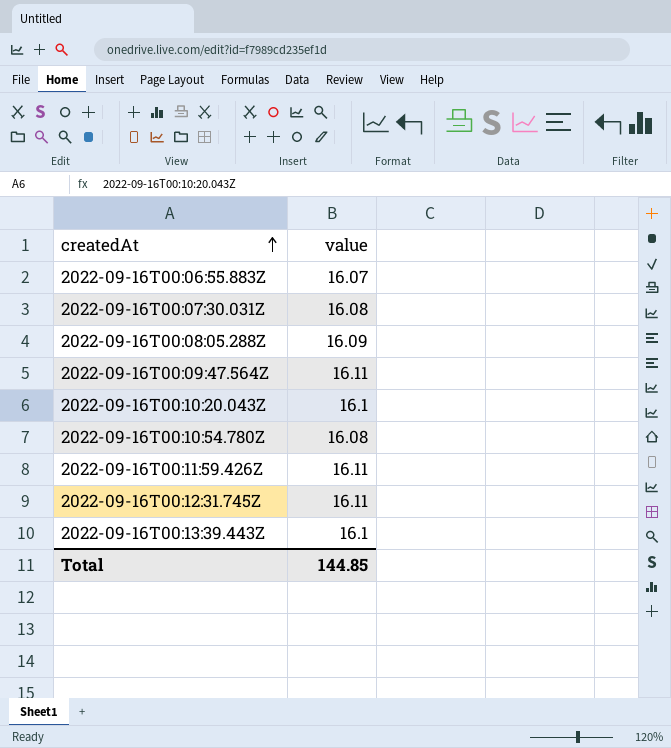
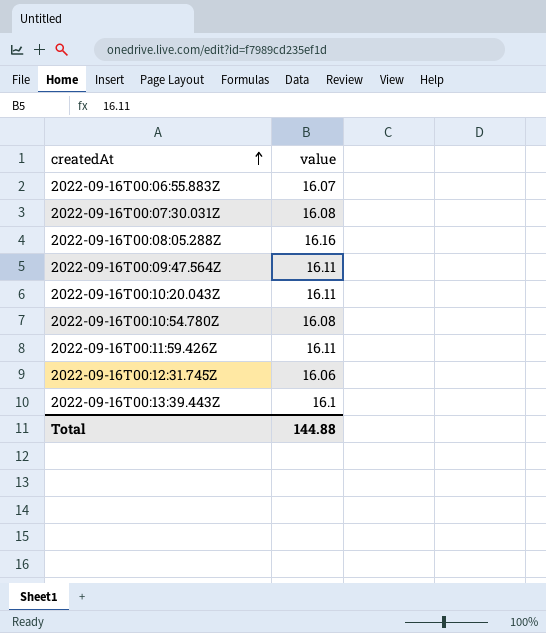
2022-09-16T00:08:05.288Z | value: 16.09 -> 16.16
2022-09-16T00:10:20.043Z | value: 16.1 -> 16.11
2022-09-16T00:12:31.745Z | value: 16.11 -> 16.06
Total | value: 144.85 -> 144.88

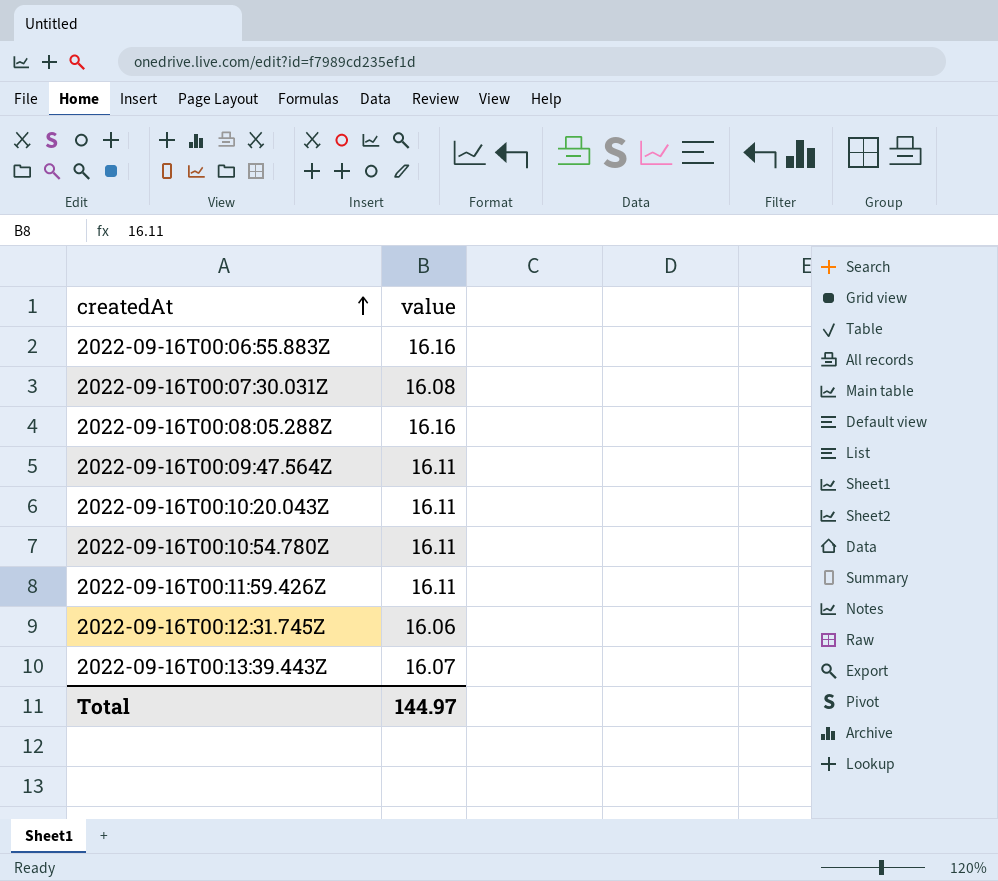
2022-09-16T00:06:55.883Z | value: 16.07 -> 16.16
2022-09-16T00:10:54.780Z | value: 16.08 -> 16.11
2022-09-16T00:13:39.443Z | value: 16.1 -> 16.07
Total | value: 144.88 -> 144.97

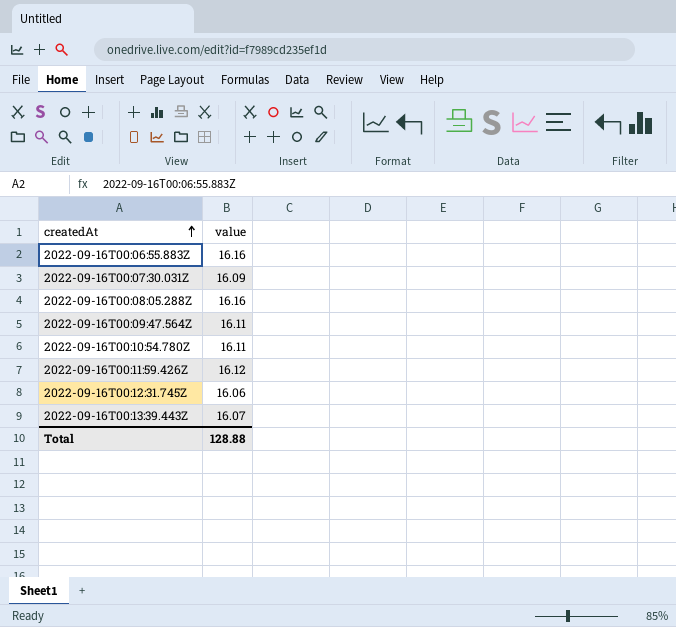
row 2022-09-16T00:10:20.043Z: 16.11 -> none
2022-09-16T00:07:30.031Z | value: 16.08 -> 16.09
2022-09-16T00:11:59.426Z | value: 16.11 -> 16.12
Total | value: 144.97 -> 128.88

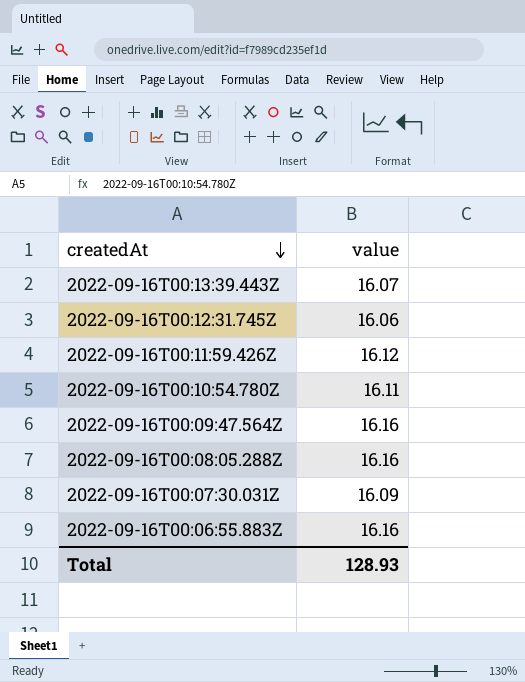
row order: createdAt ascending -> createdAt descending
2022-09-16T00:09:47.564Z | value: 16.11 -> 16.16
Total | value: 128.88 -> 128.93

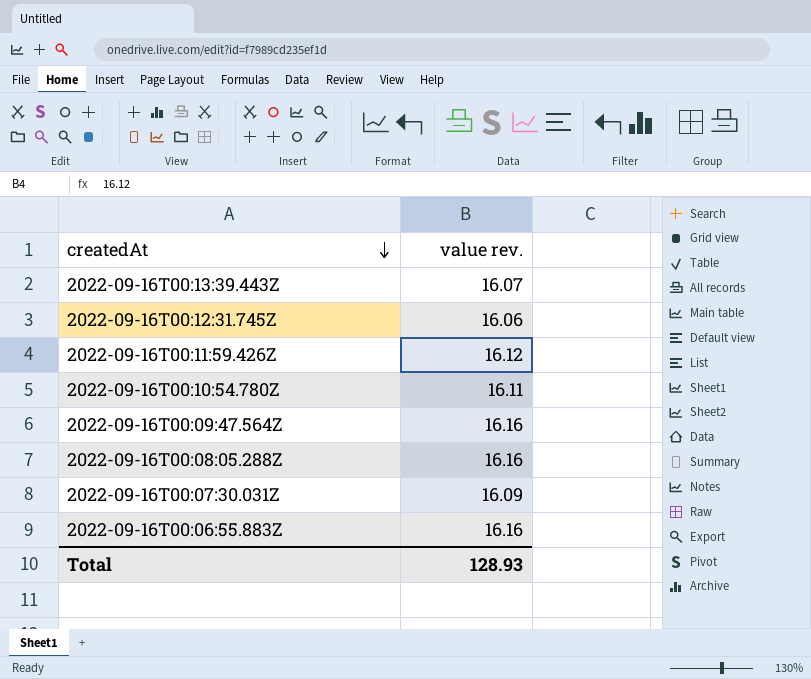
column name: value -> value rev.

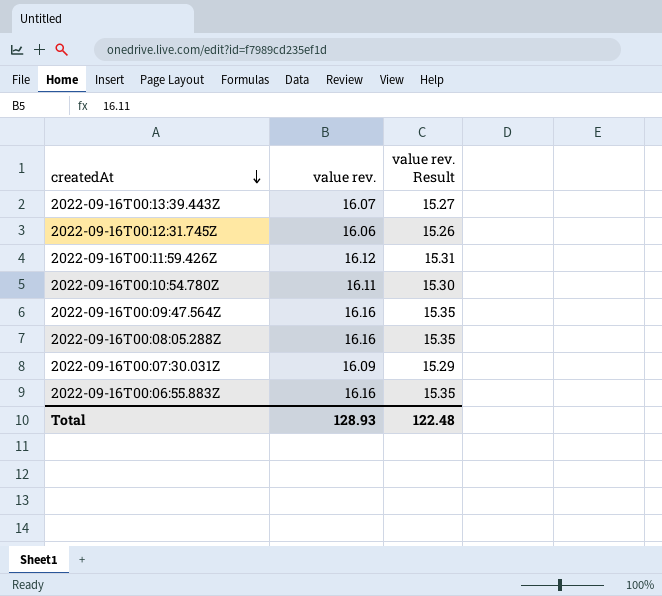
column value rev. Result | formula: none -> [value rev.] * 0.95

